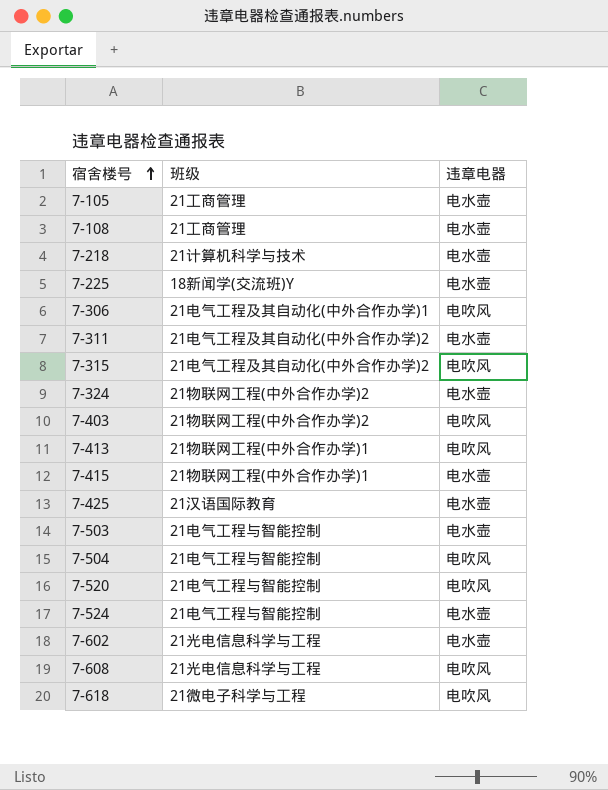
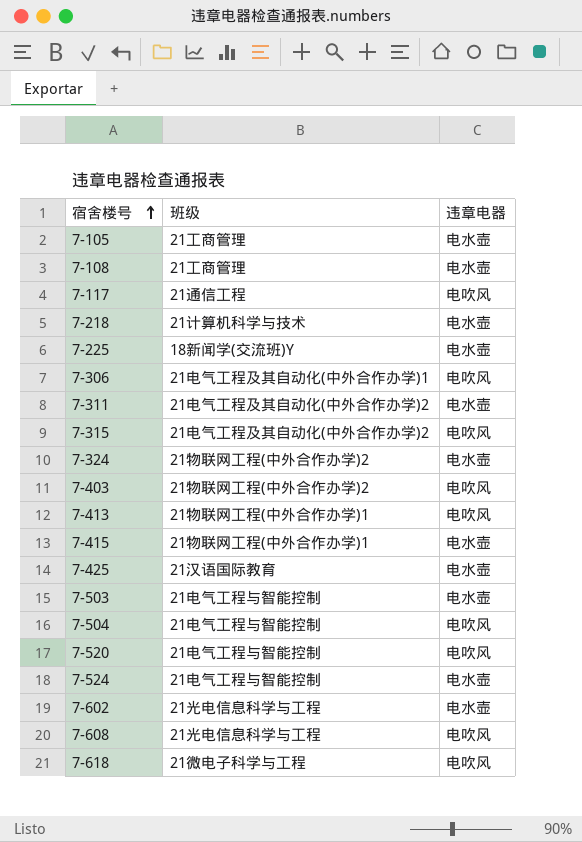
row 7-117: none -> 21通信工程 | 电吹风

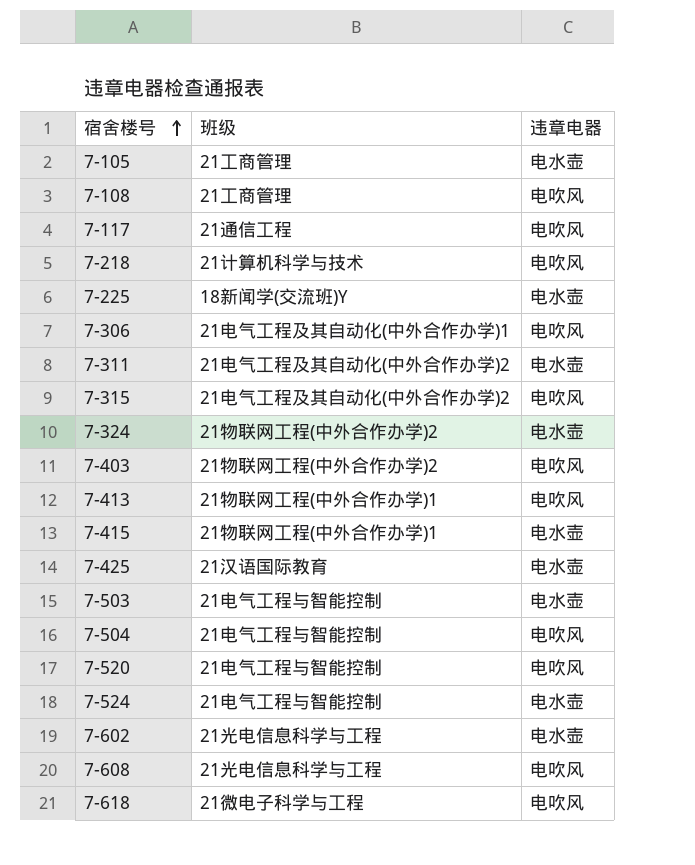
7-108 | 违章电器: 电水壶 -> 电吹风
7-218 | 违章电器: 电水壶 -> 电吹风

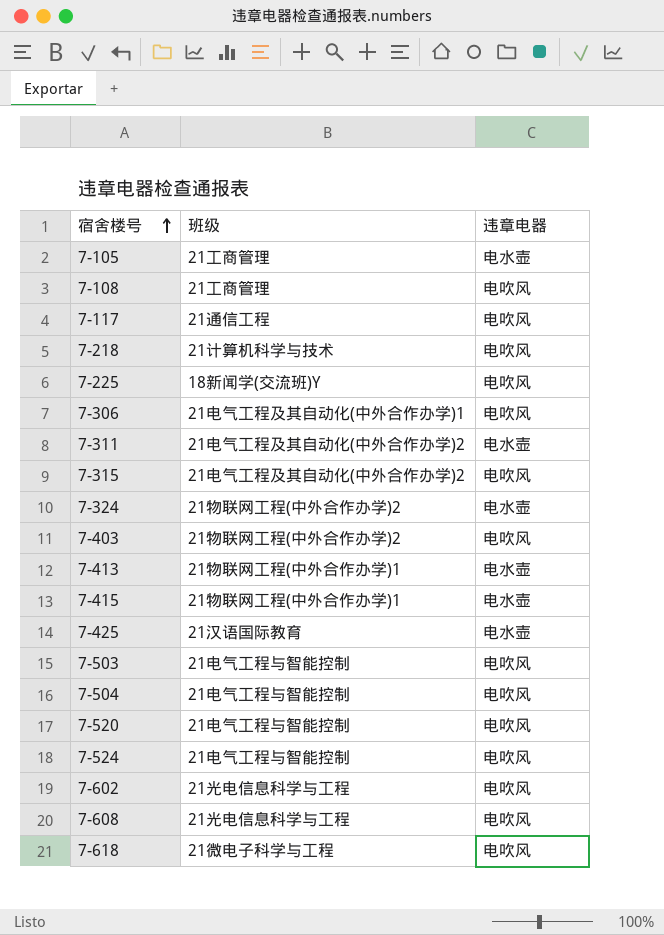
7-225 | 违章电器: 电水壶 -> 电吹风
7-413 | 违章电器: 电吹风 -> 电水壶
7-503 | 违章电器: 电水壶 -> 电吹风
7-524 | 违章电器: 电水壶 -> 电吹风
7-602 | 违章电器: 电水壶 -> 电吹风

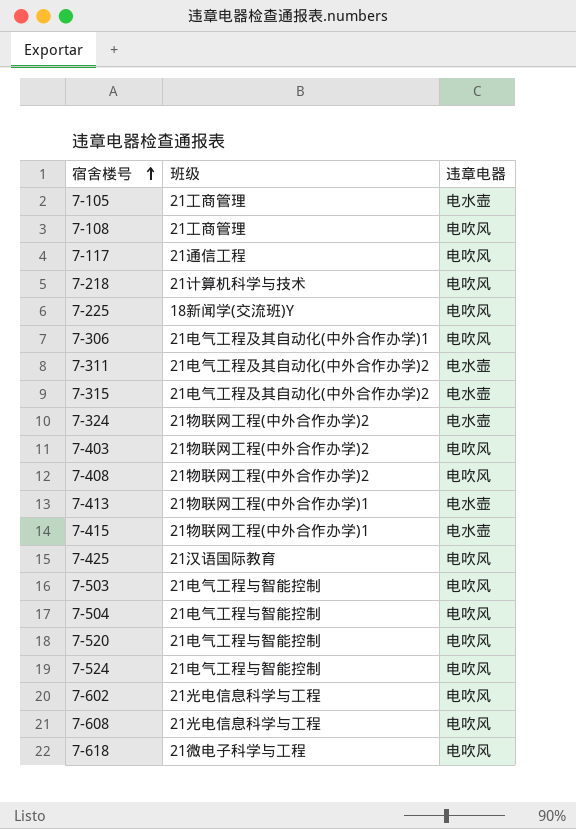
7-315 | 违章电器: 电吹风 -> 电水壶
row 7-408: none -> 21物联网工程(中外合作办学)2 | 电吹风
7-425 | 违章电器: 电水壶 -> 电吹风

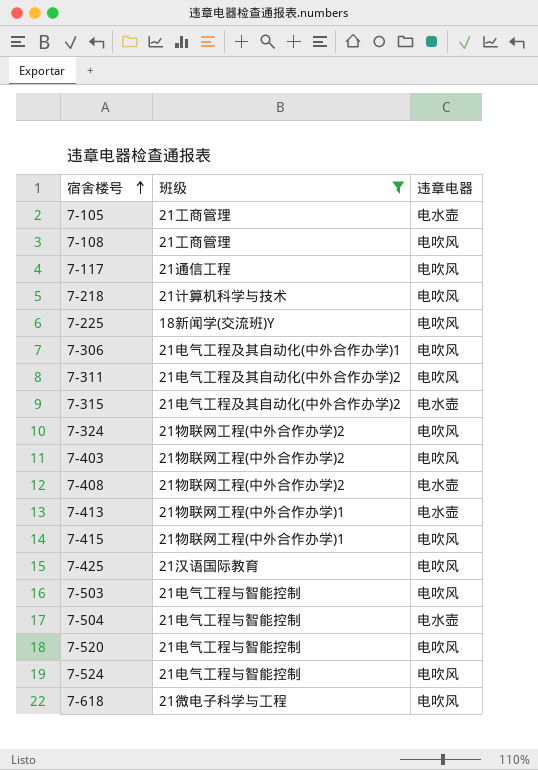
filter: none -> 班级 != 21光电信息科学与工程
7-311 | 违章电器: 电水壶 -> 电吹风
7-324 | 违章电器: 电水壶 -> 电吹风
7-408 | 违章电器: 电吹风 -> 电水壶
7-415 | 违章电器: 电水壶 -> 电吹风
7-504 | 违章电器: 电吹风 -> 电水壶

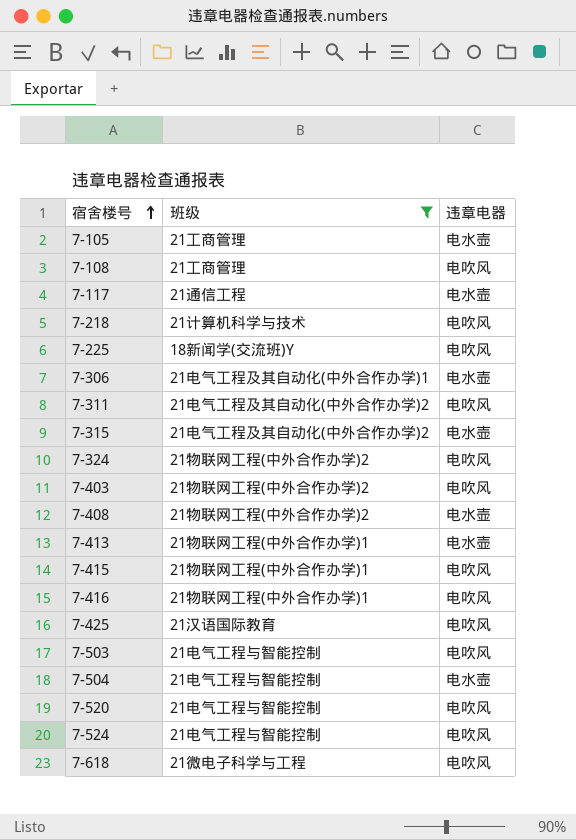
7-117 | 违章电器: 电吹风 -> 电水壶
7-306 | 违章电器: 电吹风 -> 电水壶
row 7-416: none -> 21物联网工程(中外合作办学)1 | 电吹风

